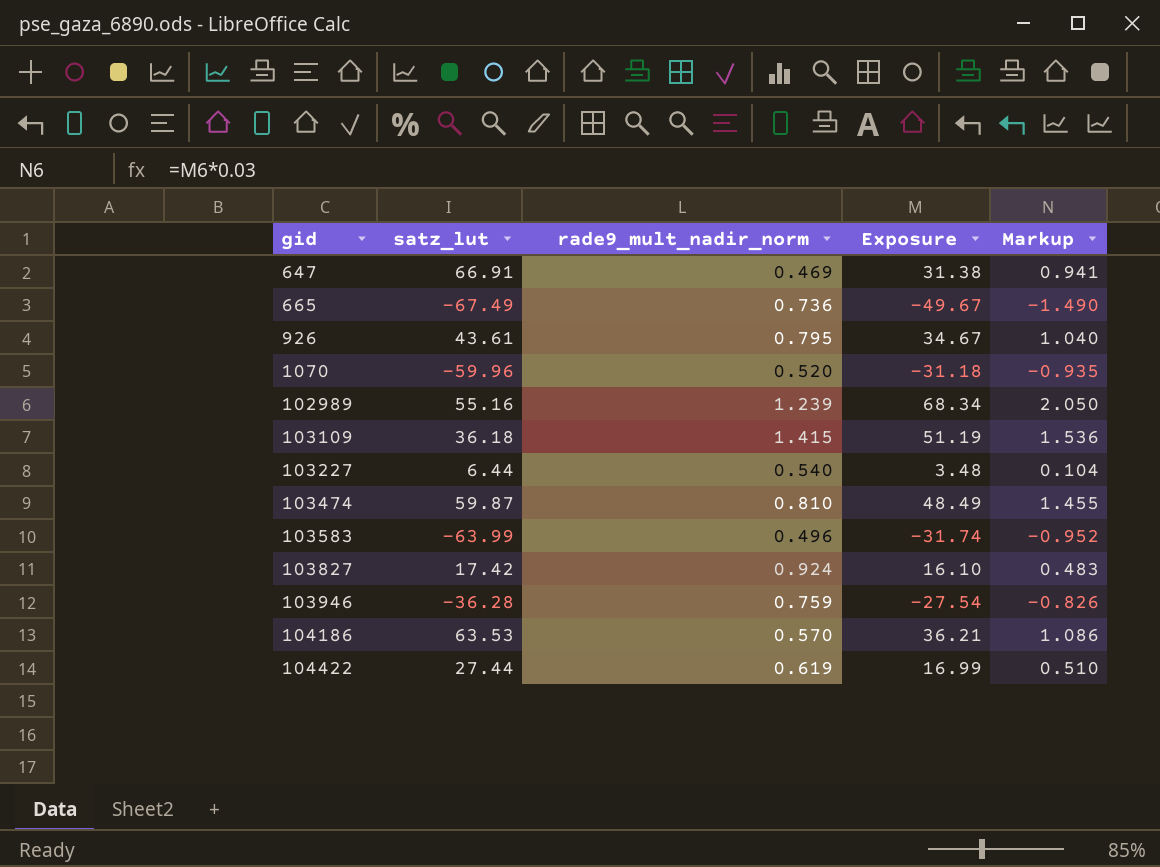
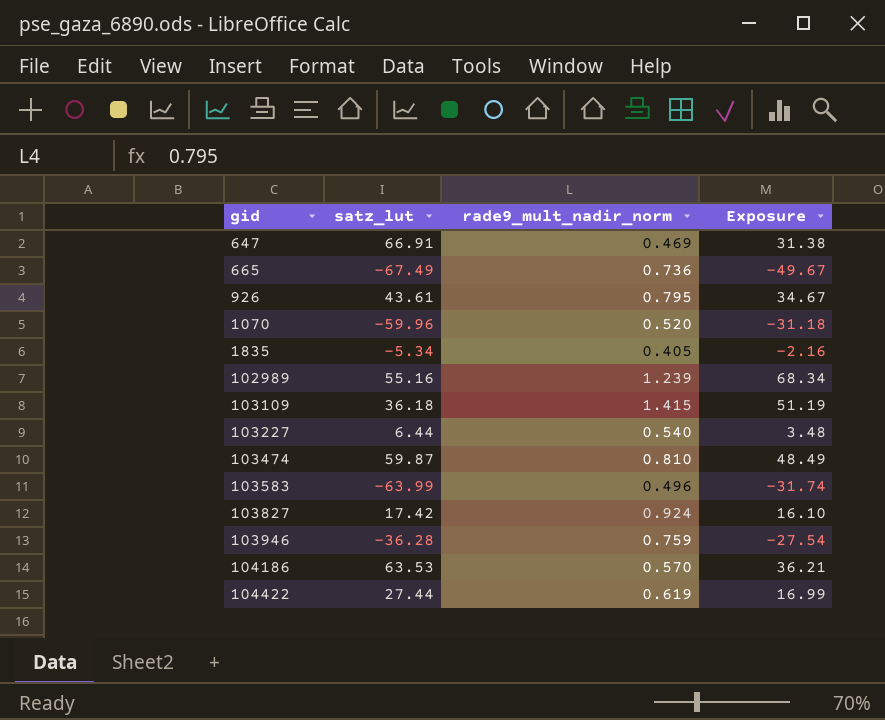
column Markup | formula: [Exposure] * 0.03 -> none
row 1835: none -> -5.34 | 0.405 | -2.16

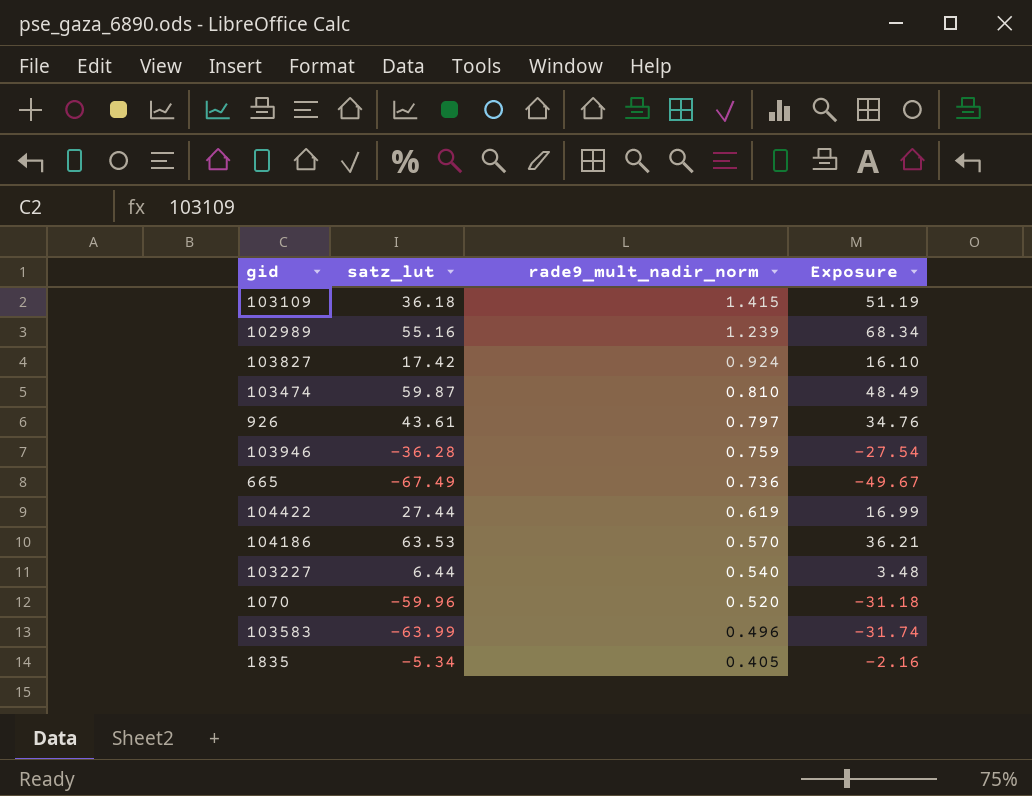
row order: gid ascending -> rade9_mult_nadir_norm descending
row 647: 66.91 | 0.469 | 31.38 -> none
926 | rade9_mult_nadir_norm: 0.795 -> 0.797
926 | Exposure: 34.67 -> 34.76

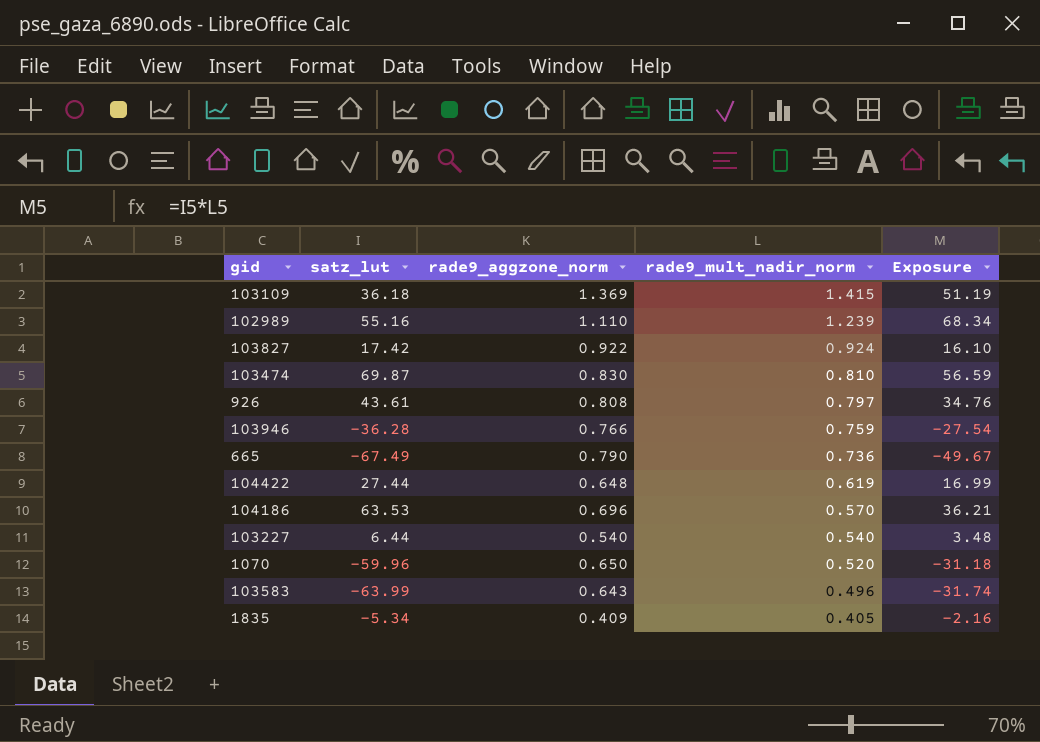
column rade9_aggzone_norm | position: none -> 3
103474 | satz_lut: 59.87 -> 69.87
103474 | Exposure: 48.49 -> 56.59

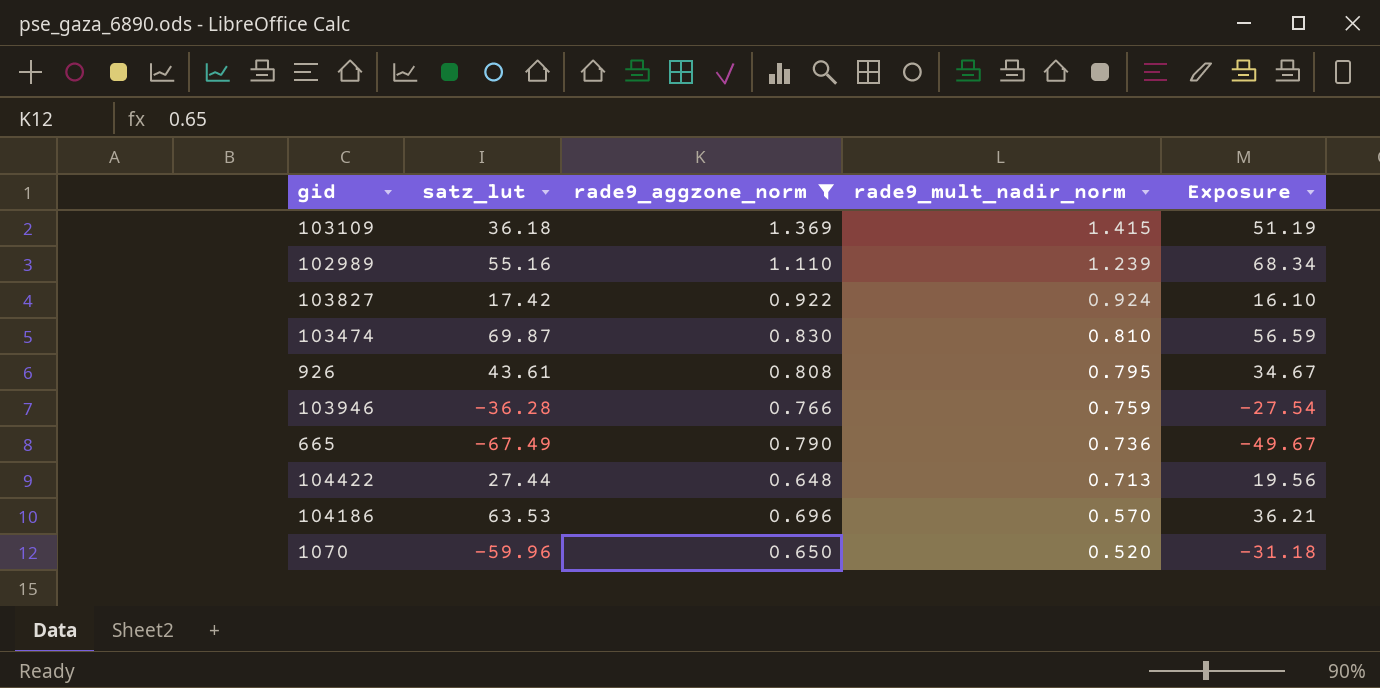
filter: none -> rade9_aggzone_norm >= 0.648
926 | rade9_mult_nadir_norm: 0.797 -> 0.795
926 | Exposure: 34.76 -> 34.67
104422 | rade9_mult_nadir_norm: 0.619 -> 0.713
104422 | Exposure: 16.99 -> 19.56

